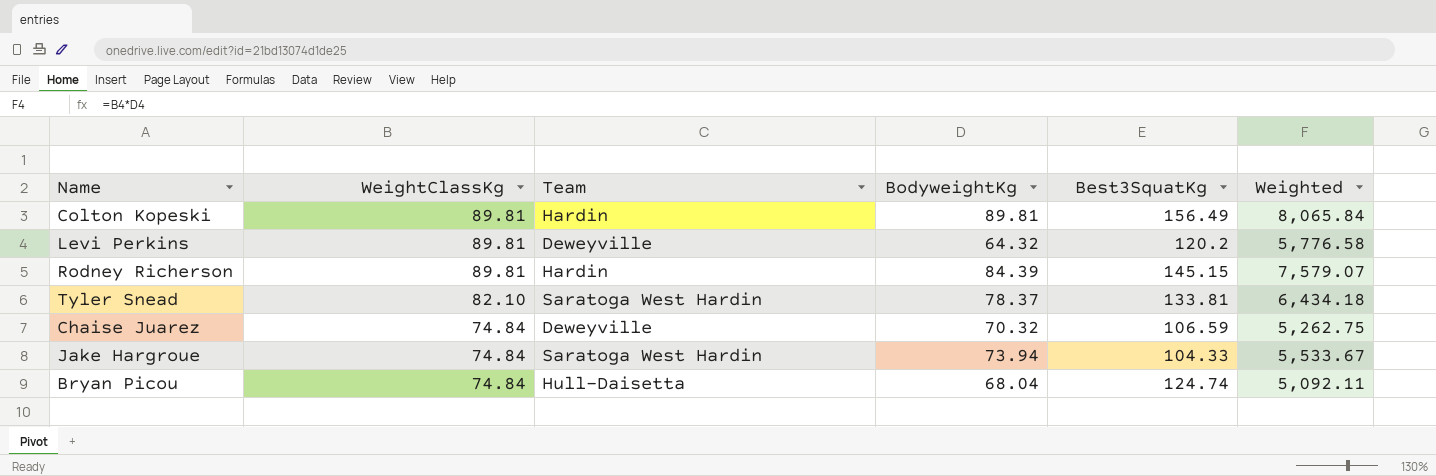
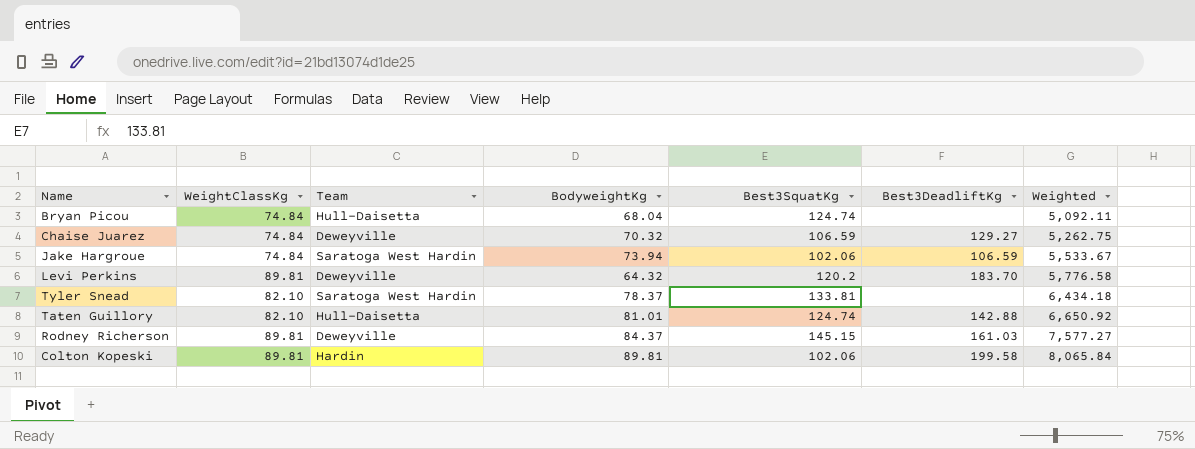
row order: WeightClassKg descending -> Weighted ascending
column Best3DeadliftKg | position: none -> 6
Jake Hargroue | Best3SquatKg: 104.33 -> 102.06
row Taten Guillory: none -> 82.10 | Hull-Daisetta | 81.01 | 124.74 | 142.88 | 6,650.92
Rodney Richerson | Team: Hardin -> Deweyville
Rodney Richerson | BodyweightKg: 84.39 -> 84.37
Rodney Richerson | Weighted: 7,579.07 -> 7,577.27
Colton Kopeski | Best3SquatKg: 156.49 -> 102.06

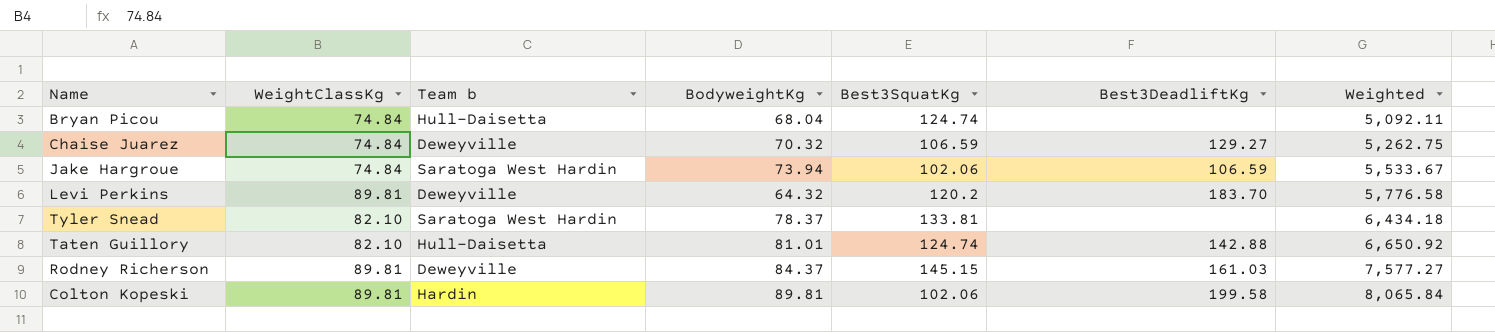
column name: Team -> Team b

